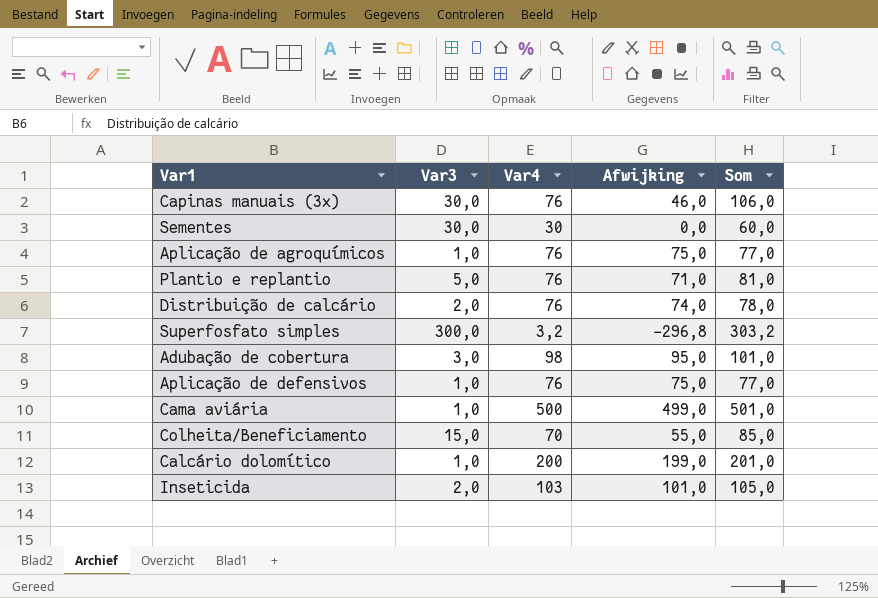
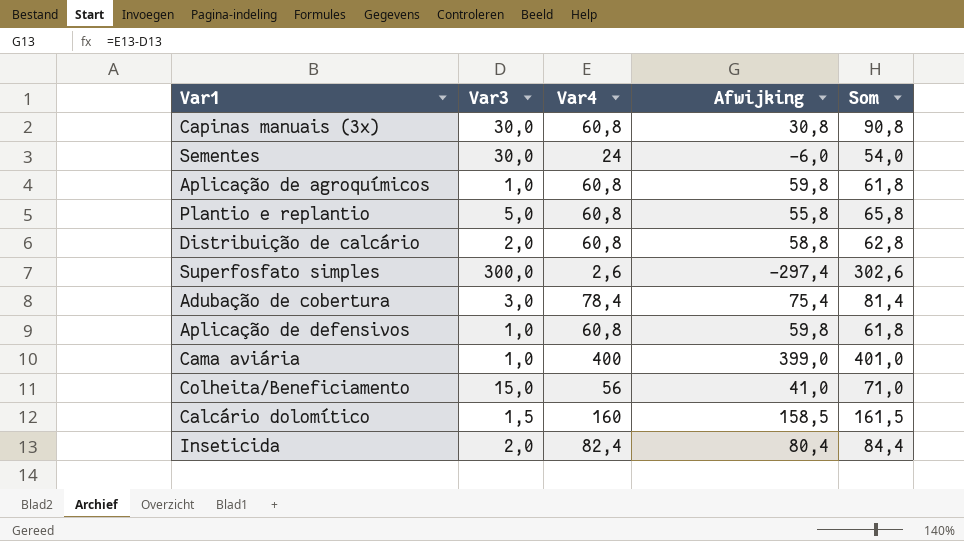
Capinas manuais (3x) | Var4: 76 -> 60,8
Capinas manuais (3x) | Afwijking: 46,0 -> 30,8
Capinas manuais (3x) | Som: 106,0 -> 90,8
Sementes | Var4: 30 -> 24
Sementes | Afwijking: 0,0 -> -6,0
Sementes | Som: 60,0 -> 54,0
Aplicação de agroquímicos | Var4: 76 -> 60,8
Aplicação de agroquímicos | Afwijking: 75,0 -> 59,8
Aplicação de agroquímicos | Som: 77,0 -> 61,8
Plantio e replantio | Var4: 76 -> 60,8
Plantio e replantio | Afwijking: 71,0 -> 55,8
Plantio e replantio | Som: 81,0 -> 65,8
Distribuição de calcário | Var4: 76 -> 60,8
Distribuição de calcário | Afwijking: 74,0 -> 58,8
Distribuição de calcário | Som: 78,0 -> 62,8
Superfosfato simples | Var4: 3,2 -> 2,6
Superfosfato simples | Afwijking: -296,8 -> -297,4
Superfosfato simples | Som: 303,2 -> 302,6
Adubação de cobertura | Var4: 98 -> 78,4
Adubação de cobertura | Afwijking: 95,0 -> 75,4
Adubação de cobertura | Som: 101,0 -> 81,4
Aplicação de defensivos | Var4: 76 -> 60,8
Aplicação de defensivos | Afwijking: 75,0 -> 59,8
Aplicação de defensivos | Som: 77,0 -> 61,8
Cama aviária | Var4: 500 -> 400
Cama aviária | Afwijking: 499,0 -> 399,0
Cama aviária | Som: 501,0 -> 401,0
Colheita/Beneficiamento | Var4: 70 -> 56
Colheita/Beneficiamento | Afwijking: 55,0 -> 41,0
Colheita/Beneficiamento | Som: 85,0 -> 71,0
Calcário dolomítico | Var3: 1,0 -> 1,5
Calcário dolomítico | Var4: 200 -> 160
Calcário dolomítico | Afwijking: 199,0 -> 158,5
Calcário dolomítico | Som: 201,0 -> 161,5
Inseticida | Var4: 103 -> 82,4
Inseticida | Afwijking: 101,0 -> 80,4
Inseticida | Som: 105,0 -> 84,4

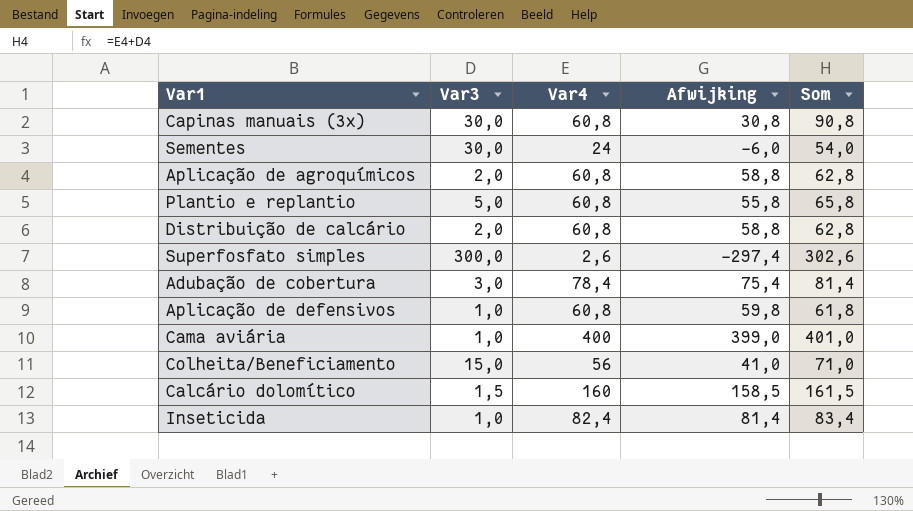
Aplicação de agroquímicos | Var3: 1,0 -> 2,0
Aplicação de agroquímicos | Afwijking: 59,8 -> 58,8
Aplicação de agroquímicos | Som: 61,8 -> 62,8
Inseticida | Var3: 2,0 -> 1,0
Inseticida | Afwijking: 80,4 -> 81,4
Inseticida | Som: 84,4 -> 83,4

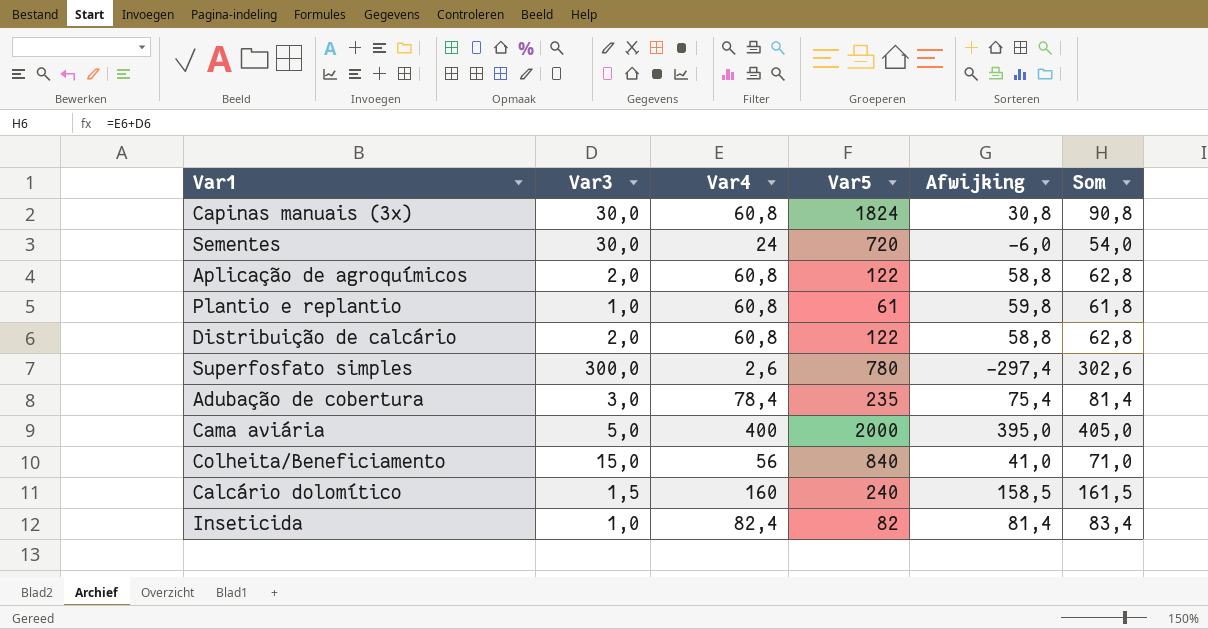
column Var5 | formula: none -> [Var3] * [Var4]
row Aplicação de defensivos: 1,0 | 60,8 | 59,8 | 61,8 -> none
Plantio e replantio | Var3: 5,0 -> 1,0
Plantio e replantio | Afwijking: 55,8 -> 59,8
Plantio e replantio | Som: 65,8 -> 61,8
Cama aviária | Var3: 1,0 -> 5,0
Cama aviária | Afwijking: 399,0 -> 395,0
Cama aviária | Som: 401,0 -> 405,0

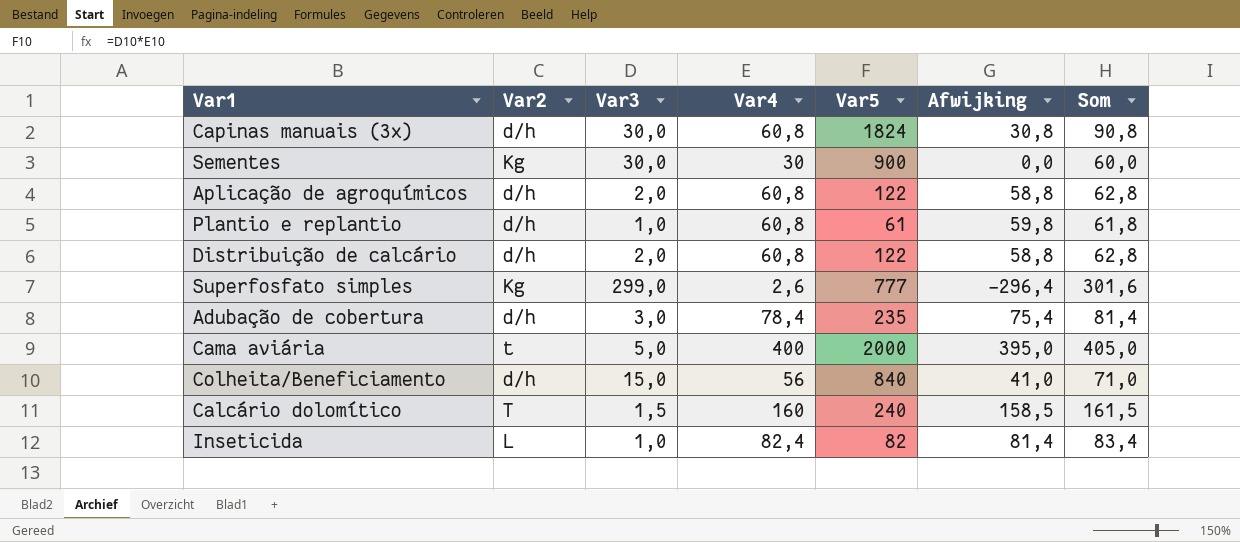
column Var2 | position: none -> 2
Sementes | Var4: 24 -> 30
Sementes | Var5: 720 -> 900
Sementes | Afwijking: -6,0 -> 0,0
Sementes | Som: 54,0 -> 60,0
Superfosfato simples | Var3: 300,0 -> 299,0
Superfosfato simples | Var5: 780 -> 777
Superfosfato simples | Afwijking: -297,4 -> -296,4
Superfosfato simples | Som: 302,6 -> 301,6

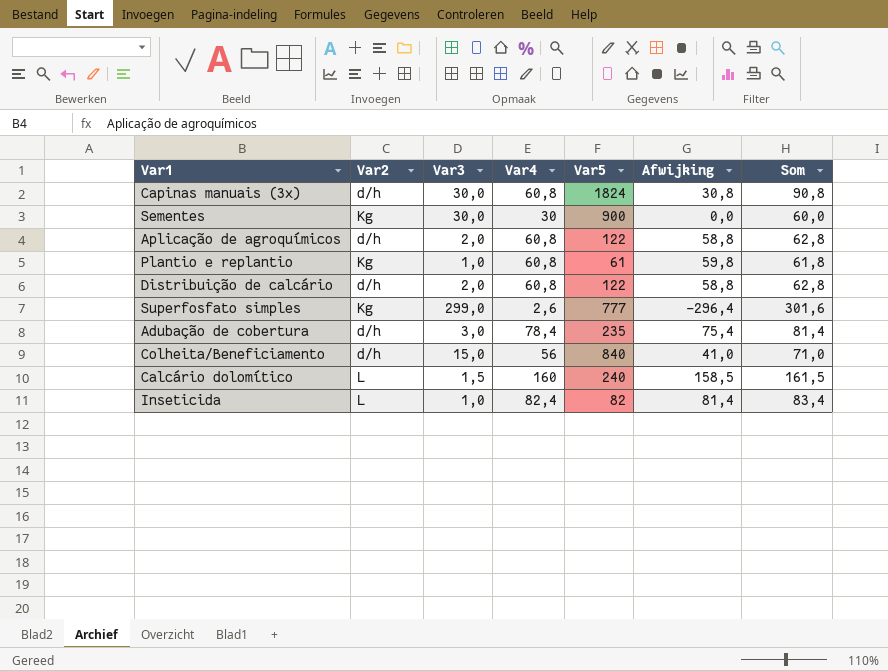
row Cama aviária: t | 5,0 | 400 | 2000 | 395,0 | 405,0 -> none
Plantio e replantio | Var2: d/h -> Kg
Calcário dolomítico | Var2: T -> L

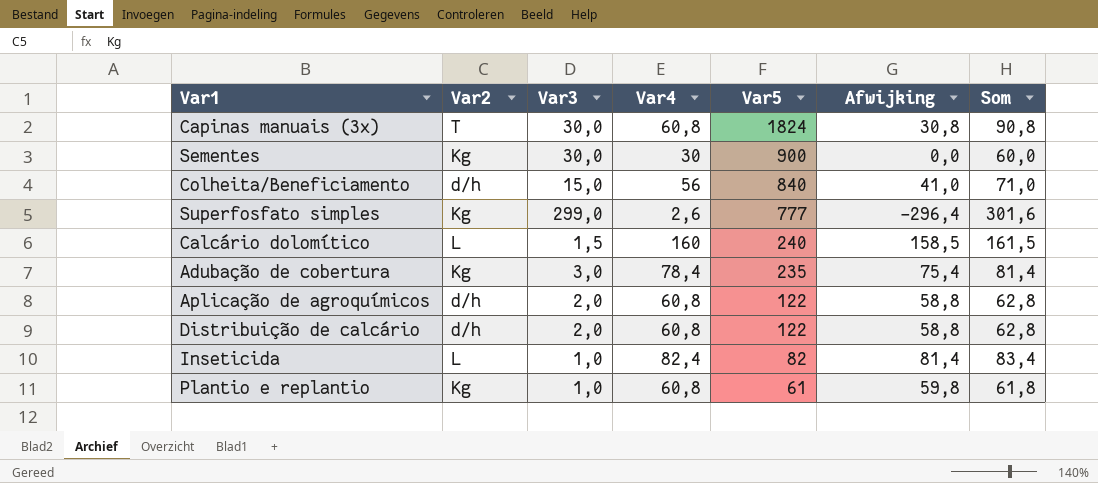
row order: none -> Var5 descending
Capinas manuais (3x) | Var2: d/h -> T
Adubação de cobertura | Var2: d/h -> Kg

